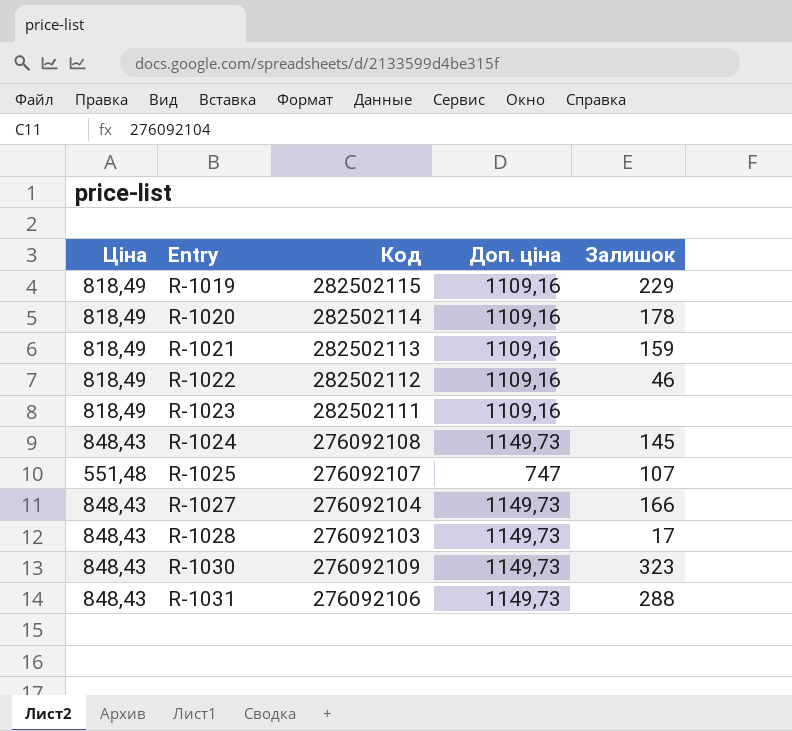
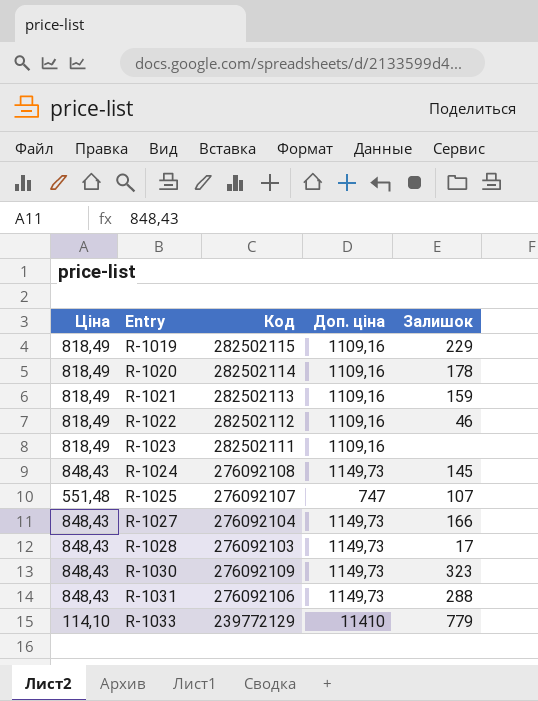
row R-1033: none -> 114,10 | 239772129 | 11410 | 779

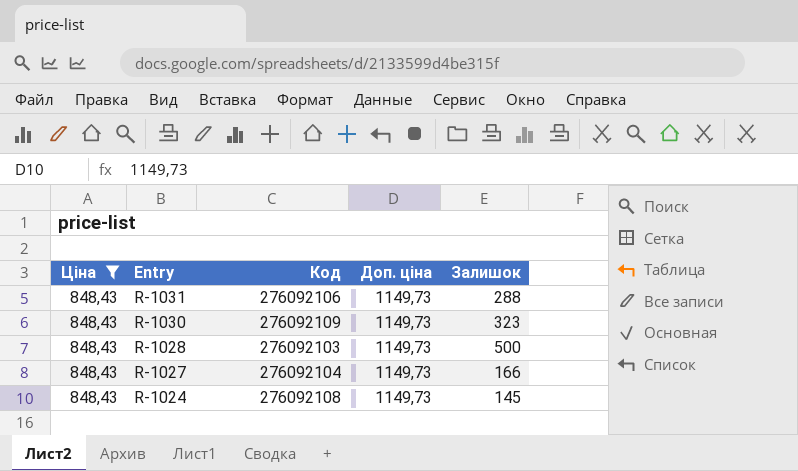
filter: none -> Ціна = 848,43
row order: Entry ascending -> Entry descending
R-1028 | Залишок: 17 -> 500

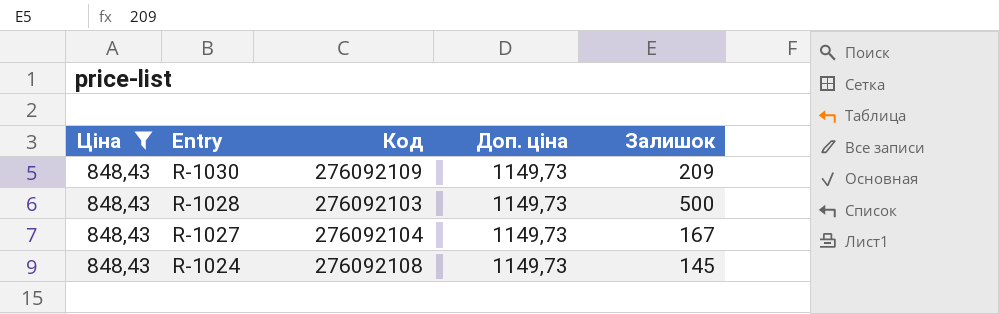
row R-1031: 848,43 | 276092106 | 1149,73 | 288 -> none
R-1030 | Залишок: 323 -> 209
R-1027 | Залишок: 166 -> 167

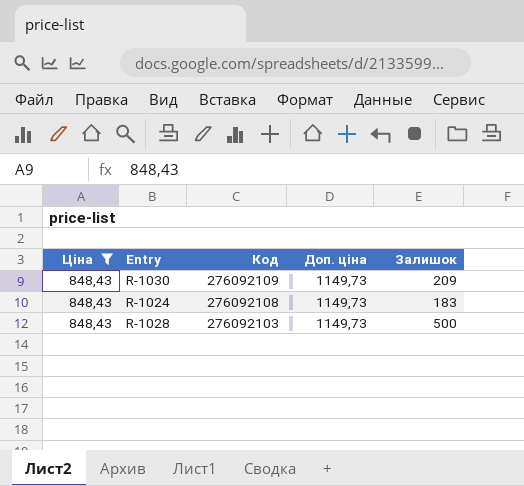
row order: Entry descending -> Код descending
row R-1027: 848,43 | 276092104 | 1149,73 | 167 -> none
R-1024 | Залишок: 145 -> 183

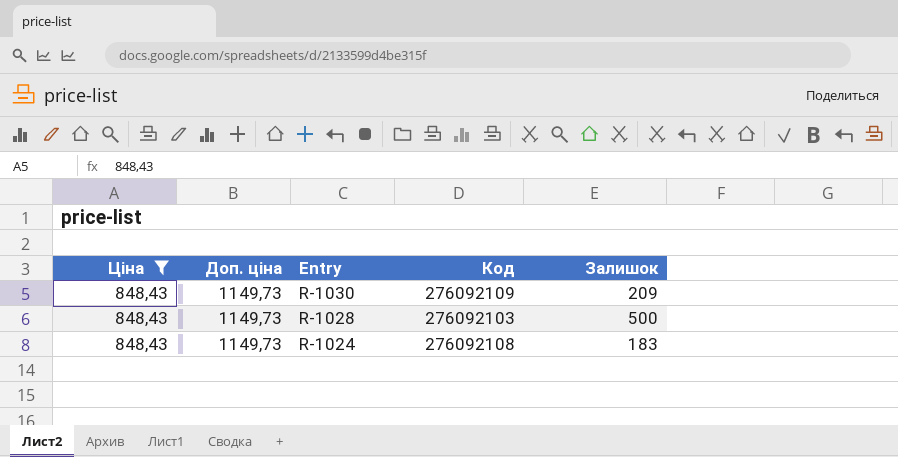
row order: Код descending -> Entry descending
column Доп. ціна | position: 4 -> 2

